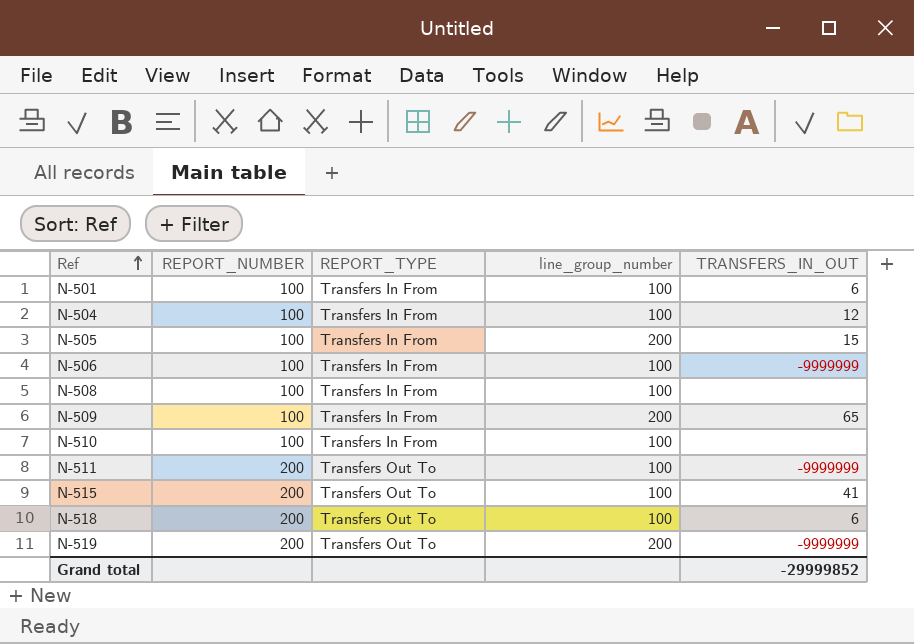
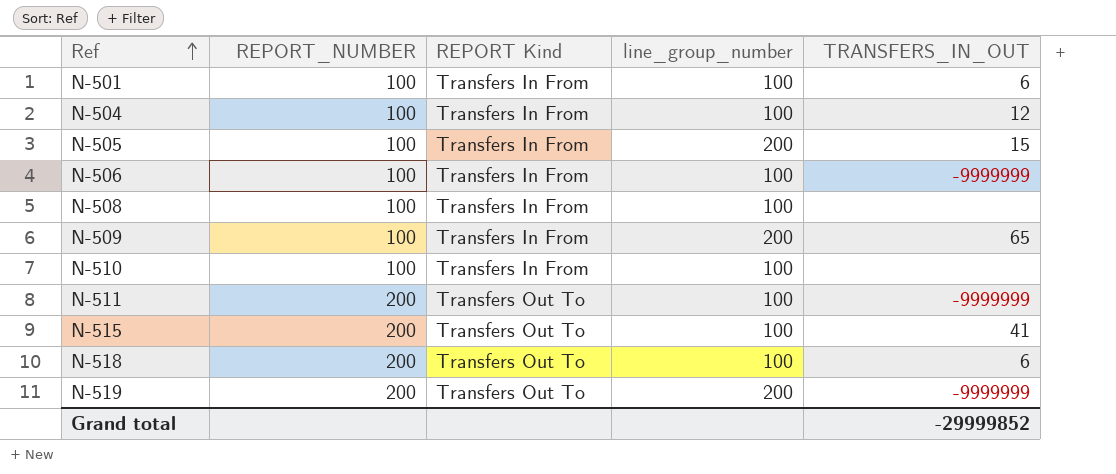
column name: REPORT_TYPE -> REPORT Kind

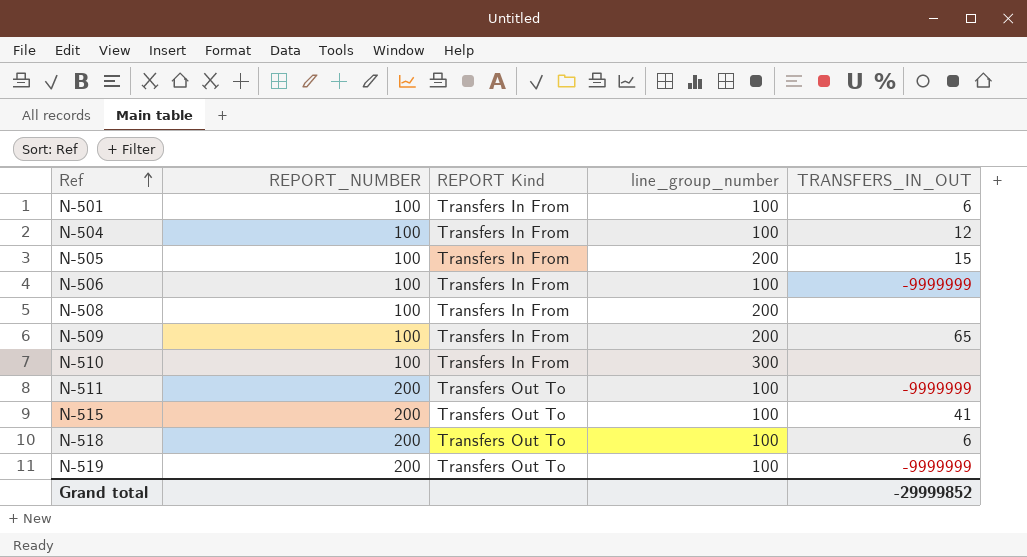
N-508 | line_group_number: 100 -> 200
N-510 | line_group_number: 100 -> 300
N-519 | line_group_number: 200 -> 100

